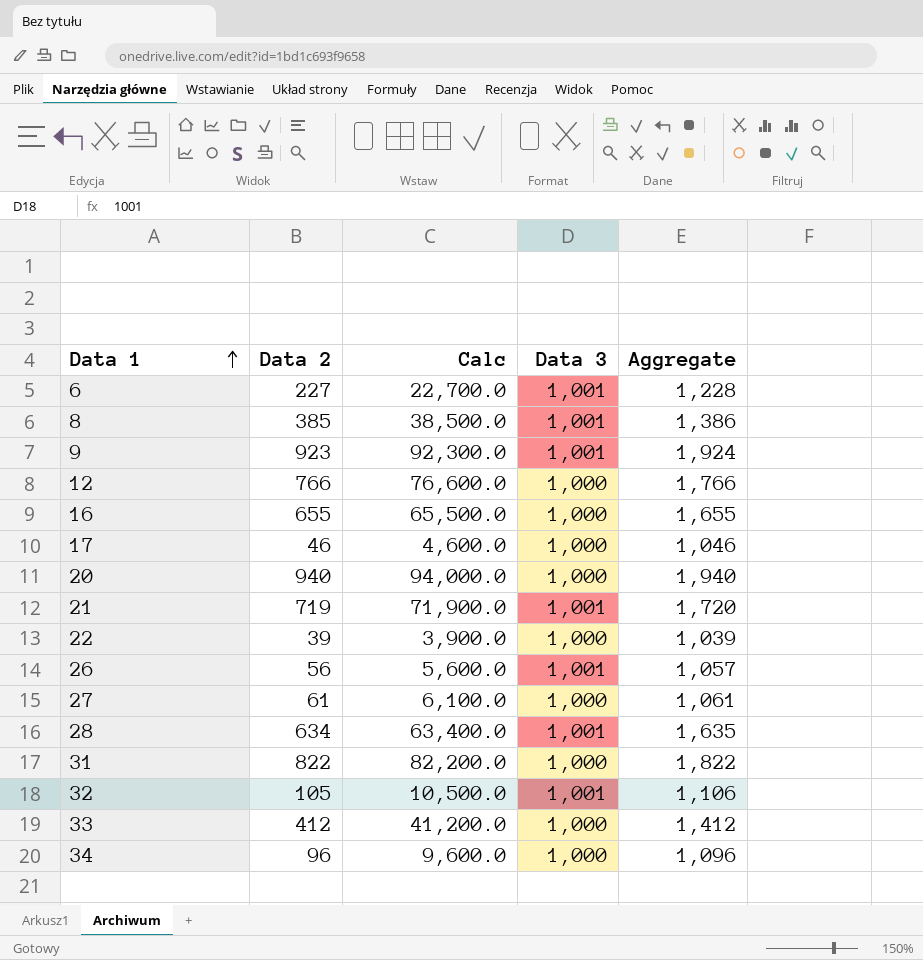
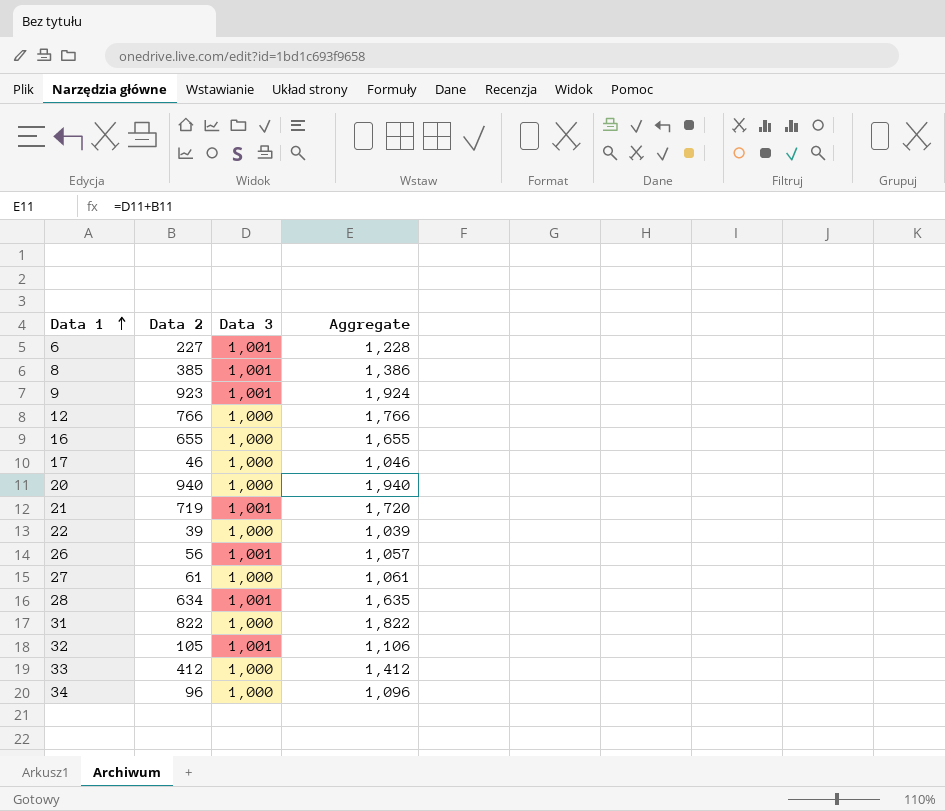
column Calc | formula: [Data 2] * 100 -> none

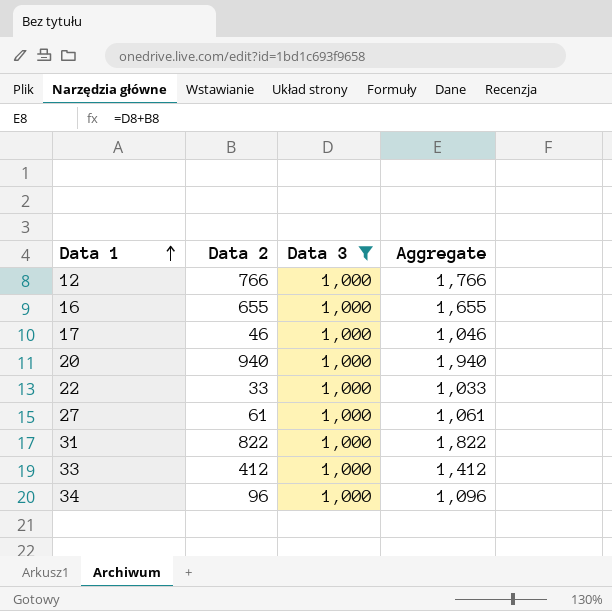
filter: none -> Data 3 = 1,000
22 | Data 2: 39 -> 33
22 | Aggregate: 1,039 -> 1,033

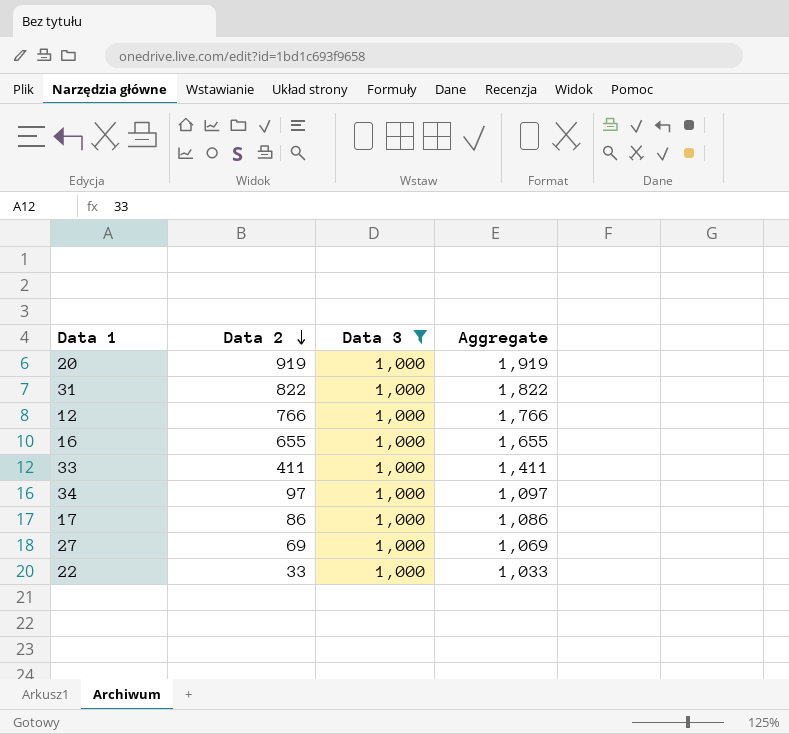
row order: Data 1 ascending -> Data 2 descending
20 | Data 2: 940 -> 919
20 | Aggregate: 1,940 -> 1,919
33 | Data 2: 412 -> 411
33 | Aggregate: 1,412 -> 1,411
34 | Data 2: 96 -> 97
34 | Aggregate: 1,096 -> 1,097
17 | Data 2: 46 -> 86
17 | Aggregate: 1,046 -> 1,086
27 | Data 2: 61 -> 69
27 | Aggregate: 1,061 -> 1,069

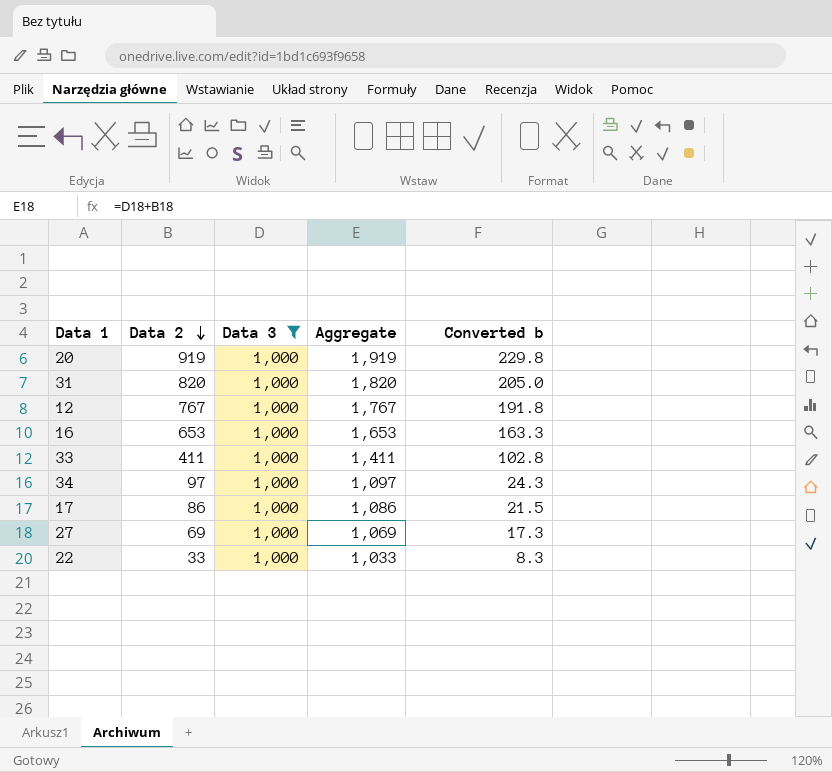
column Converted b | formula: none -> [Data 2] * 0.25
31 | Data 2: 822 -> 820
31 | Aggregate: 1,822 -> 1,820
12 | Data 2: 766 -> 767
12 | Aggregate: 1,766 -> 1,767
16 | Data 2: 655 -> 653
16 | Aggregate: 1,655 -> 1,653

